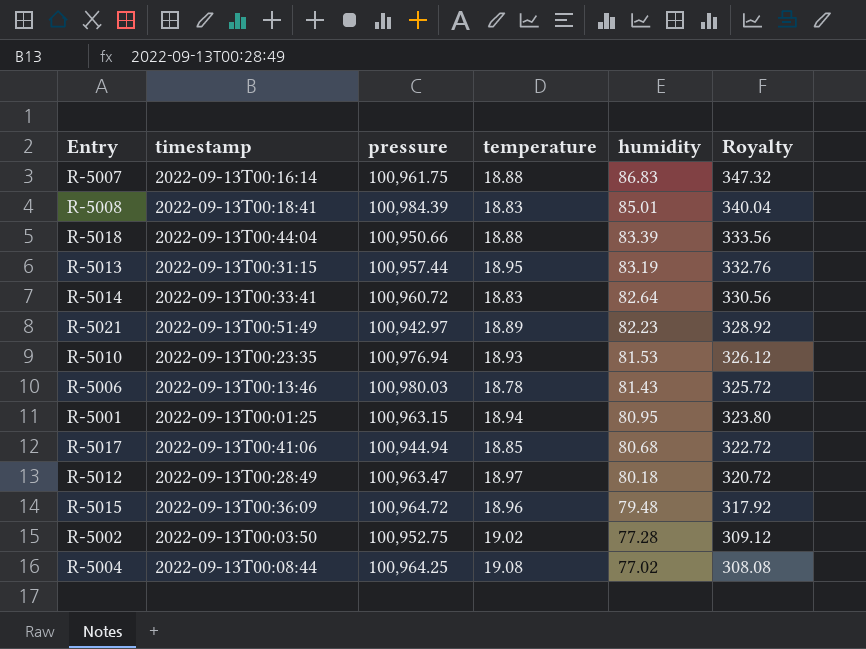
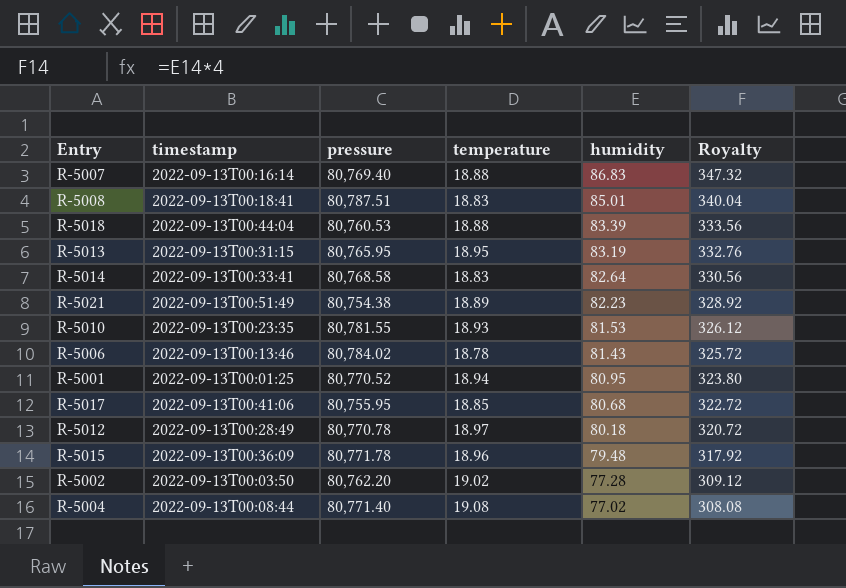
R-5007 | pressure: 100,961.75 -> 80,769.40
R-5008 | pressure: 100,984.39 -> 80,787.51
R-5018 | pressure: 100,950.66 -> 80,760.53
R-5013 | pressure: 100,957.44 -> 80,765.95
R-5014 | pressure: 100,960.72 -> 80,768.58
R-5021 | pressure: 100,942.97 -> 80,754.38
R-5010 | pressure: 100,976.94 -> 80,781.55
R-5006 | pressure: 100,980.03 -> 80,784.02
R-5001 | pressure: 100,963.15 -> 80,770.52
R-5017 | pressure: 100,944.94 -> 80,755.95
R-5012 | pressure: 100,963.47 -> 80,770.78
R-5015 | pressure: 100,964.72 -> 80,771.78
R-5002 | pressure: 100,952.75 -> 80,762.20
R-5004 | pressure: 100,964.25 -> 80,771.40

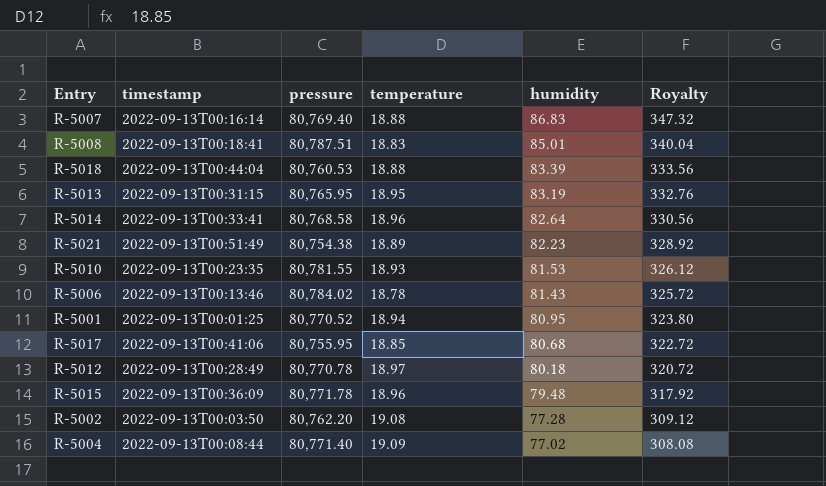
R-5014 | temperature: 18.83 -> 18.96
R-5002 | temperature: 19.02 -> 19.08
R-5004 | temperature: 19.08 -> 19.09

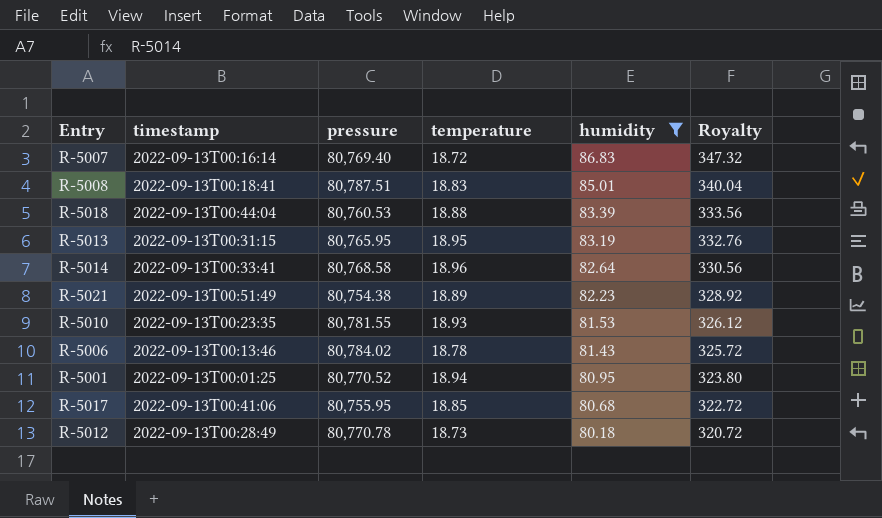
filter: none -> humidity >= 80.18
R-5007 | temperature: 18.88 -> 18.72
R-5012 | temperature: 18.97 -> 18.73

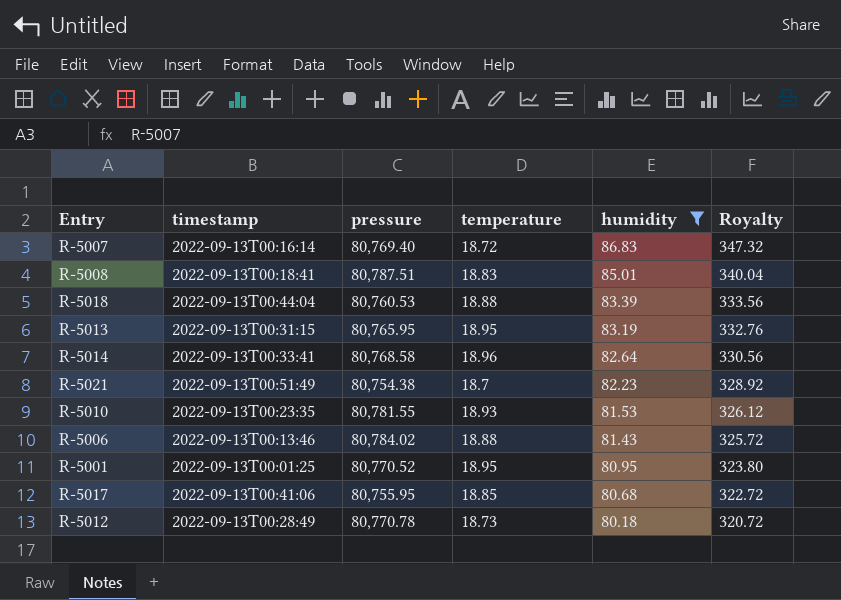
R-5021 | temperature: 18.89 -> 18.7
R-5006 | temperature: 18.78 -> 18.88
R-5001 | temperature: 18.94 -> 18.95

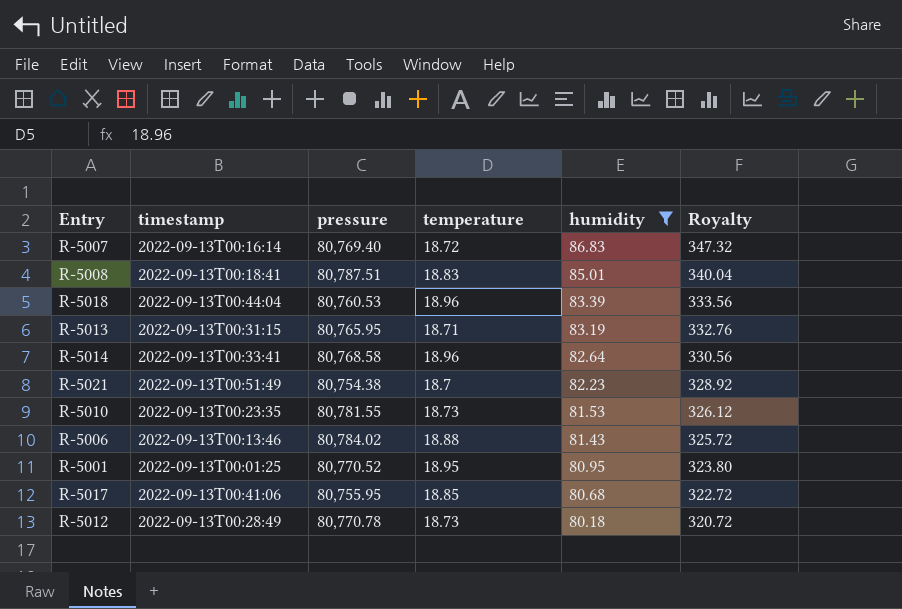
R-5018 | temperature: 18.88 -> 18.96
R-5013 | temperature: 18.95 -> 18.71
R-5010 | temperature: 18.93 -> 18.73

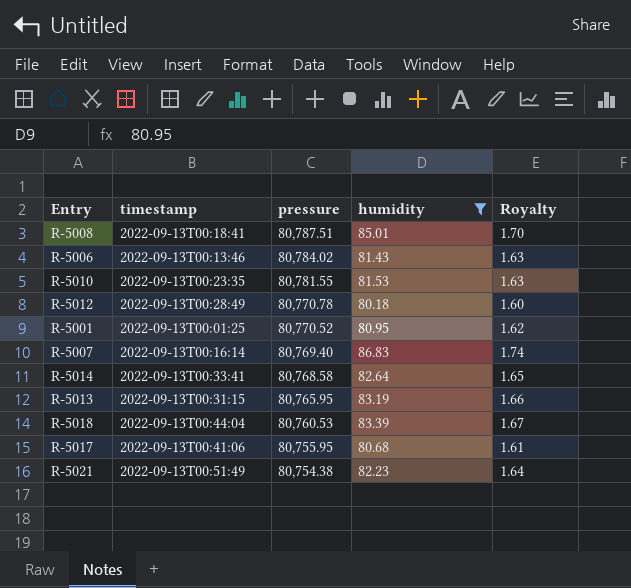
row order: humidity descending -> pressure descending
column temperature | position: 4 -> none
column Royalty | formula: [humidity] * 4 -> [humidity] * 0.02

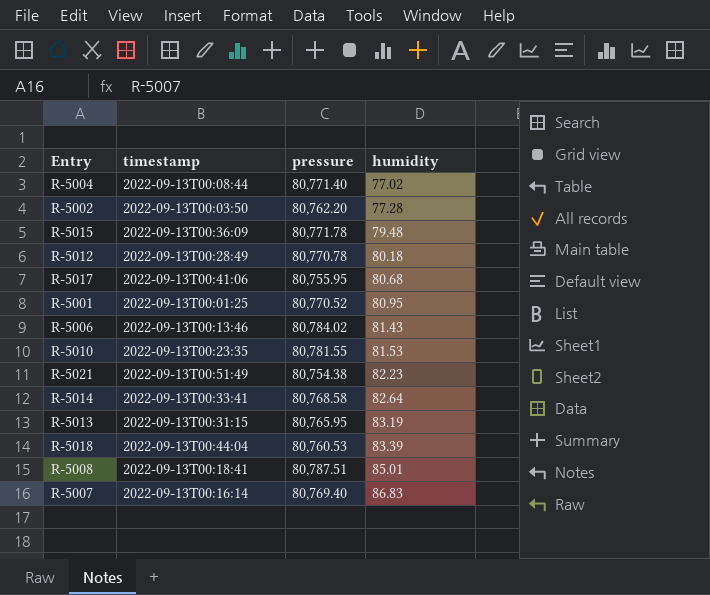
filter: humidity >= 80.18 -> none
row order: pressure descending -> humidity ascending
column Royalty | formula: [humidity] * 0.02 -> none

